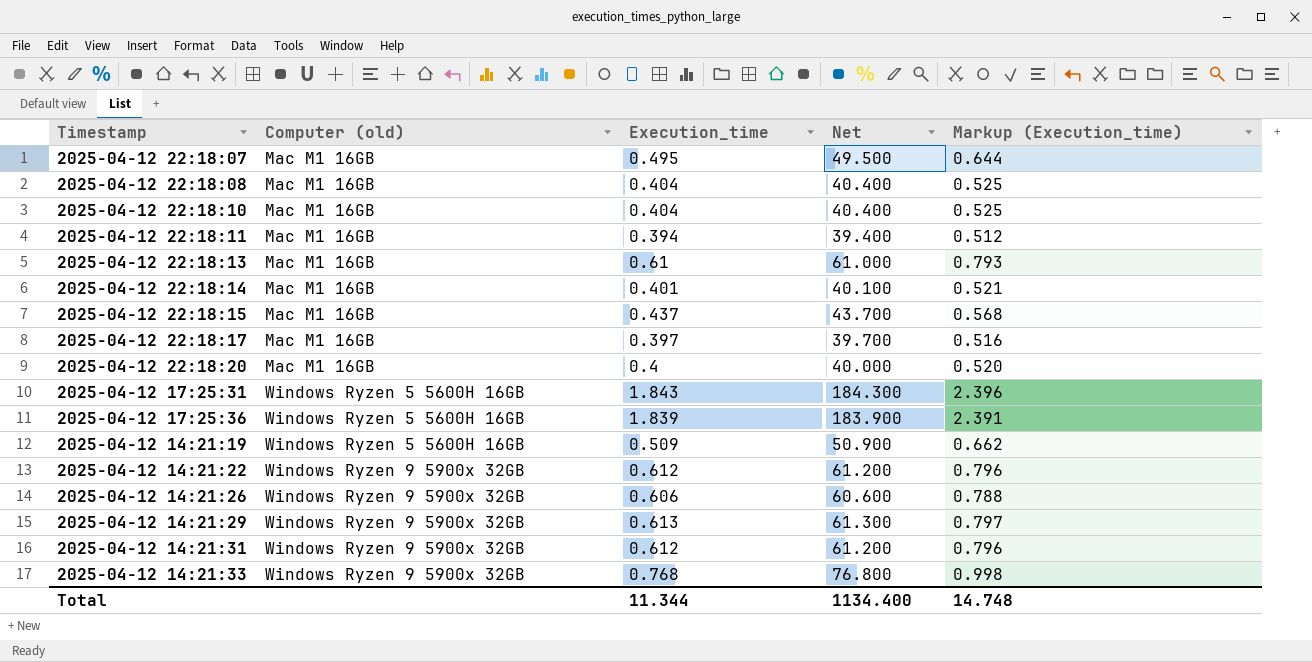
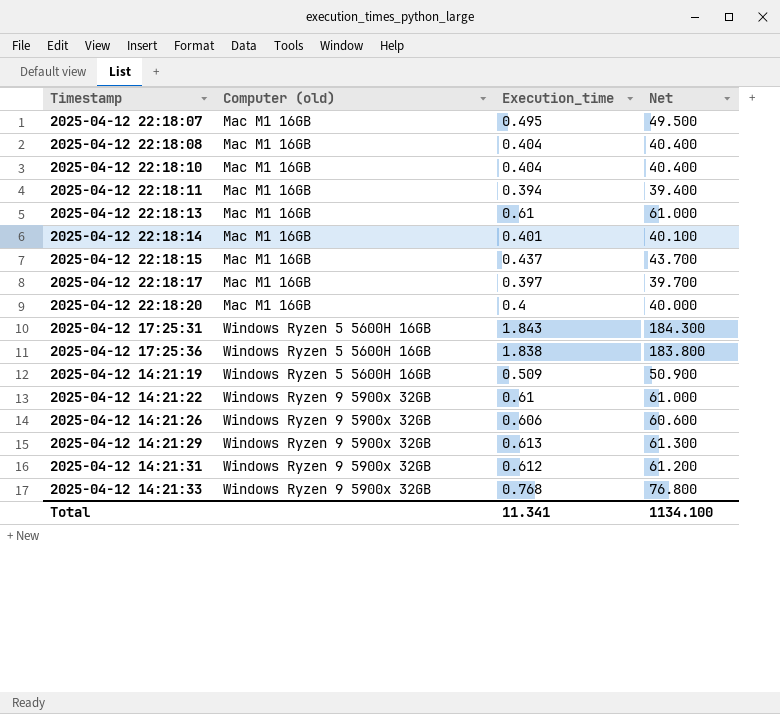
column Markup (Execution_time) | formula: [Execution_time] * 1.3 -> none
2025-04-12 17:25:36 | Execution_time: 1.839 -> 1.838
2025-04-12 17:25:36 | Net: 183.900 -> 183.800
2025-04-12 14:21:22 | Execution_time: 0.612 -> 0.61
2025-04-12 14:21:22 | Net: 61.200 -> 61.000
Total | Execution_time: 11.344 -> 11.341
Total | Net: 1134.400 -> 1134.100

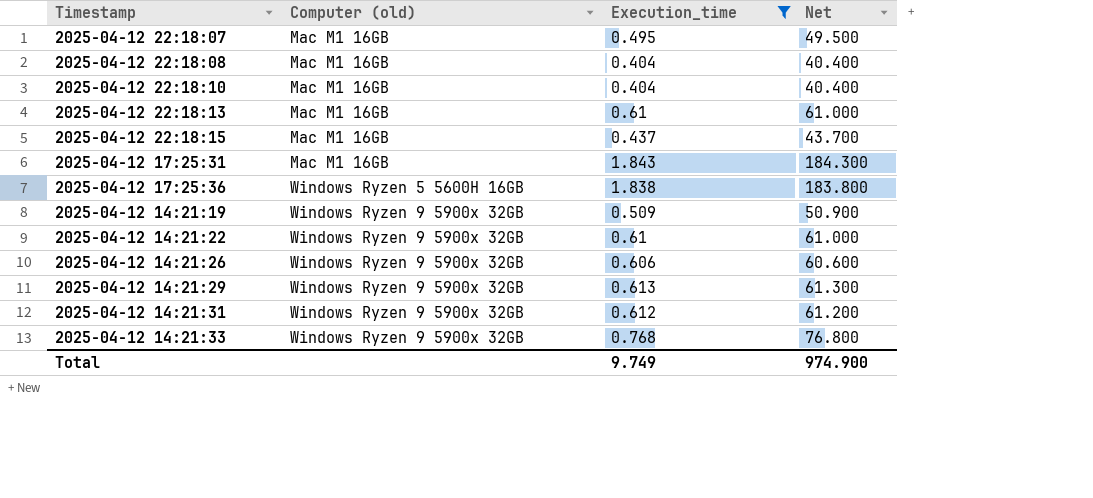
filter: none -> Execution_time >= 0.404
2025-04-12 17:25:31 | Computer (old): Windows Ryzen 5 5600H 16GB -> Mac M1 16GB
2025-04-12 14:21:19 | Computer (old): Windows Ryzen 5 5600H 16GB -> Windows Ryzen 9 5900x 32GB
Total | Execution_time: 11.341 -> 9.749
Total | Net: 1134.100 -> 974.900

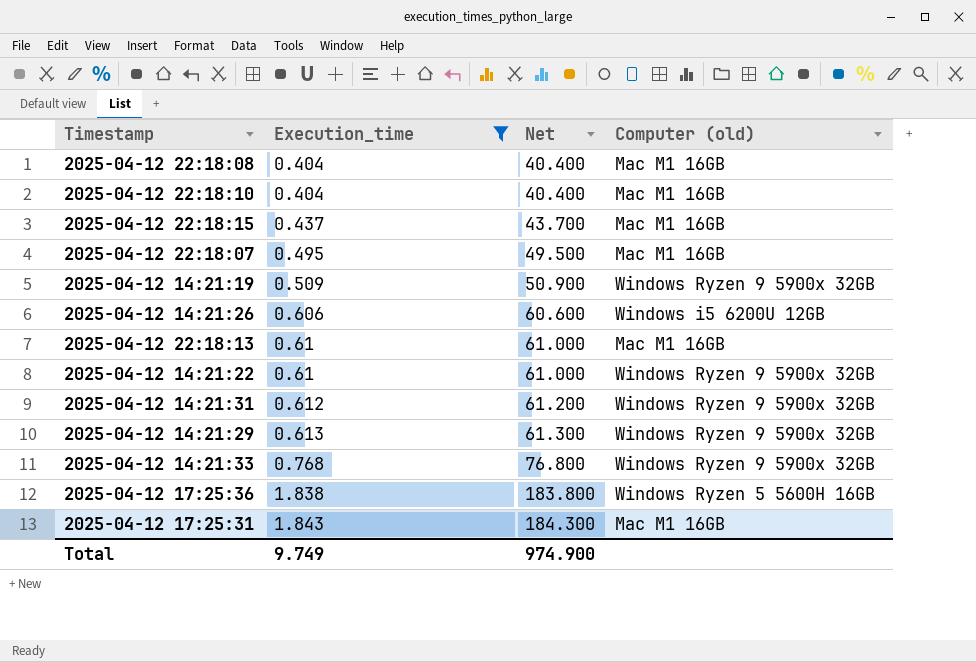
row order: Computer (old) ascending -> Execution_time ascending
column Computer (old) | position: 2 -> 4
2025-04-12 14:21:26 | Computer (old): Windows Ryzen 9 5900x 32GB -> Windows i5 6200U 12GB

